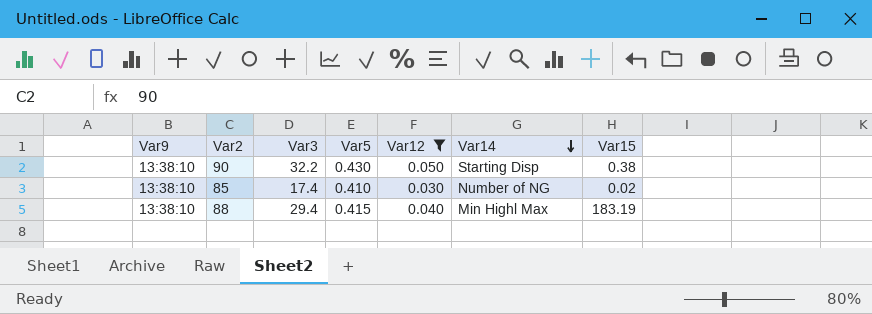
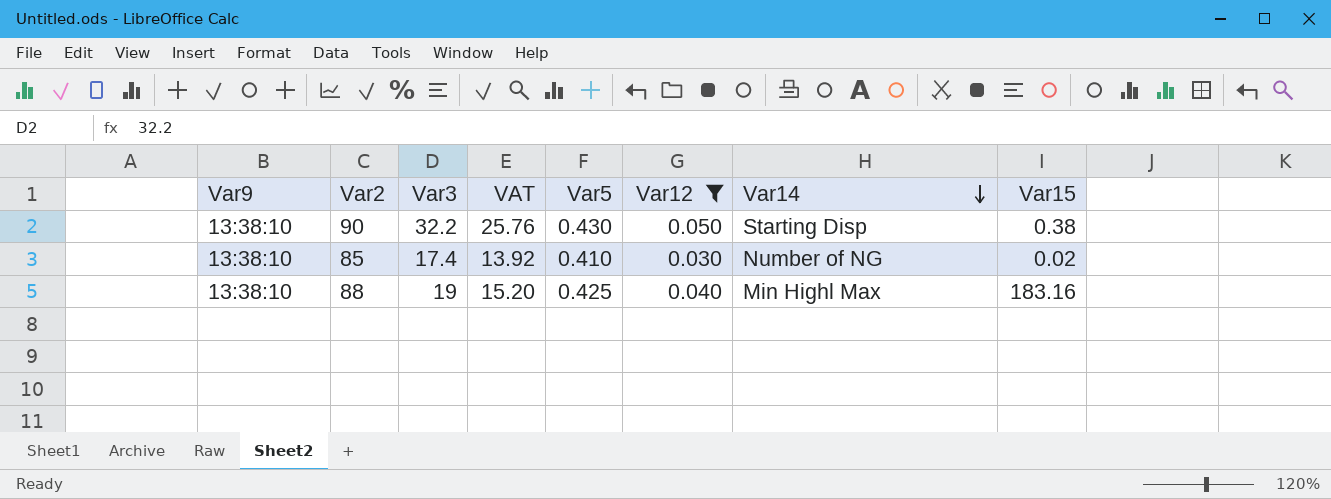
column VAT | formula: none -> [Var3] * 0.8
88 | Var3: 29.4 -> 19
88 | Var5: 0.415 -> 0.425
88 | Var15: 183.19 -> 183.16

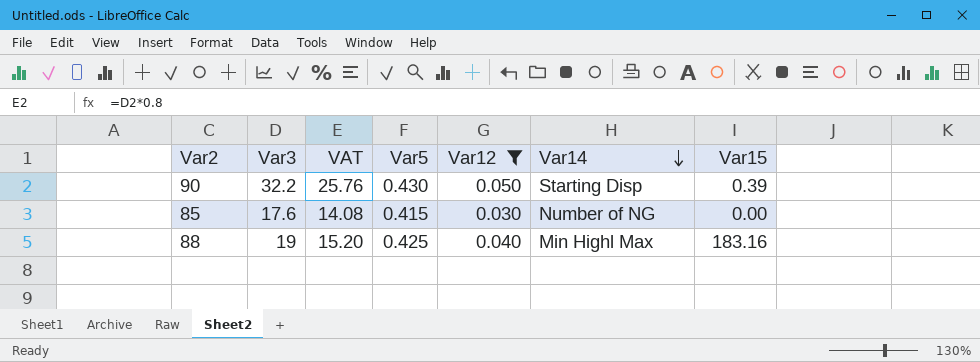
column Var9 | position: 1 -> none
90 | Var15: 0.38 -> 0.39
85 | Var3: 17.4 -> 17.6
85 | VAT: 13.92 -> 14.08
85 | Var5: 0.410 -> 0.415
85 | Var15: 0.02 -> 0.00

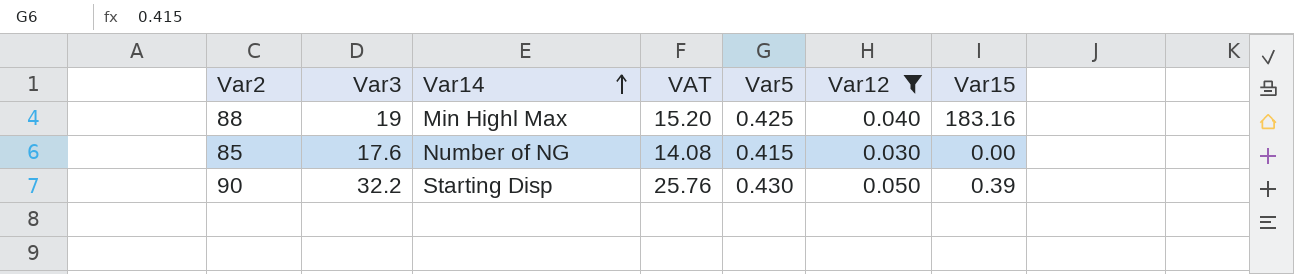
row order: Var14 descending -> Var14 ascending
column Var14 | position: 6 -> 3

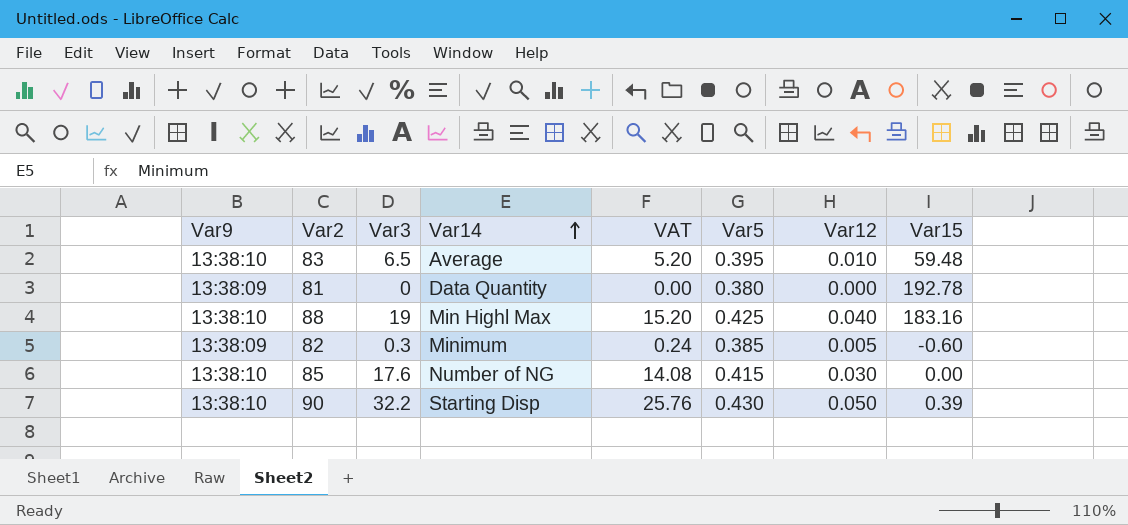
filter: Var12 >= 0.030 -> none
column Var9 | position: none -> 1

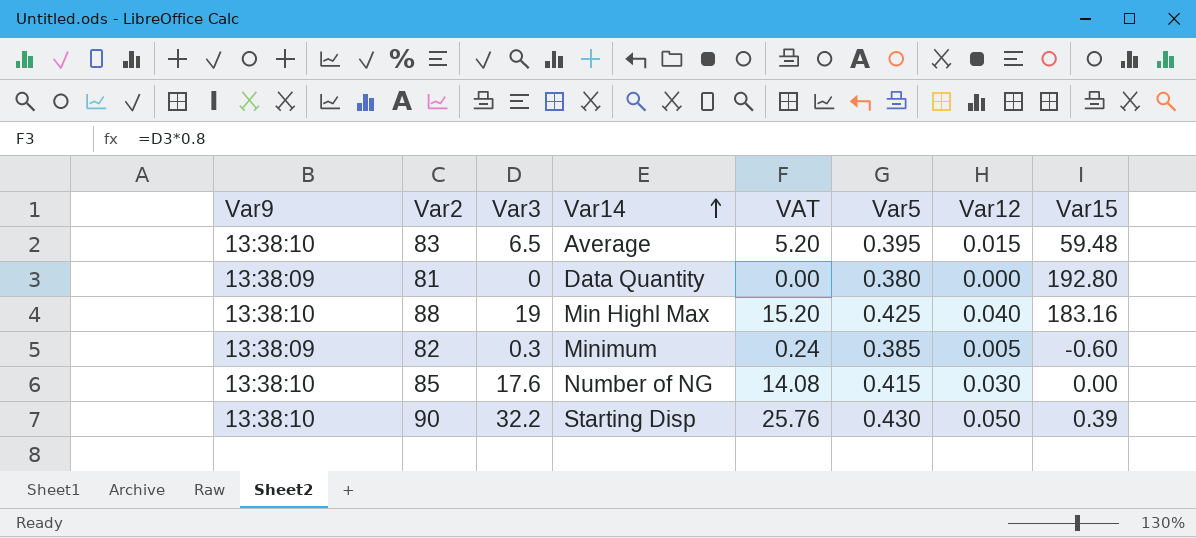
83 | Var12: 0.010 -> 0.015
81 | Var15: 192.78 -> 192.80

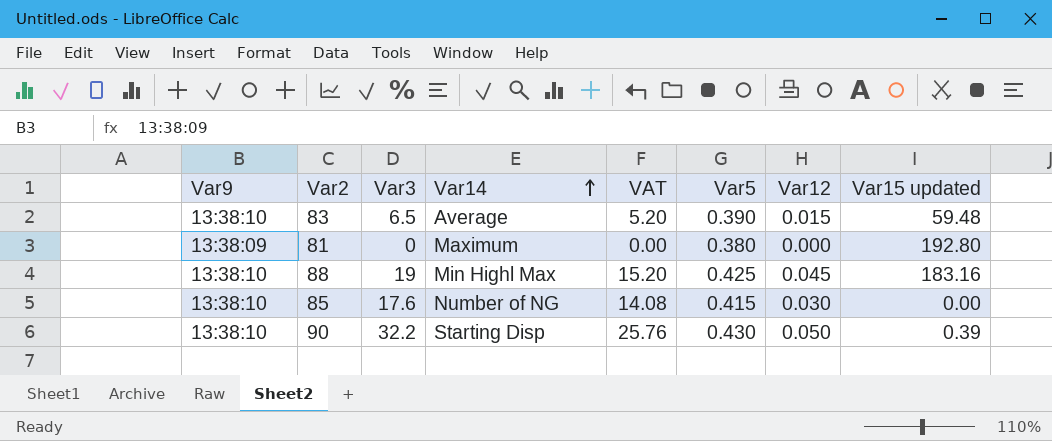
column name: Var15 -> Var15 updated
row 82: 13:38:09 | 0.3 | Minimum | 0.24 | 0.385 | 0.005 | -0.60 -> none
83 | Var5: 0.395 -> 0.390
81 | Var14: Data Quantity -> Maximum
88 | Var12: 0.040 -> 0.045

